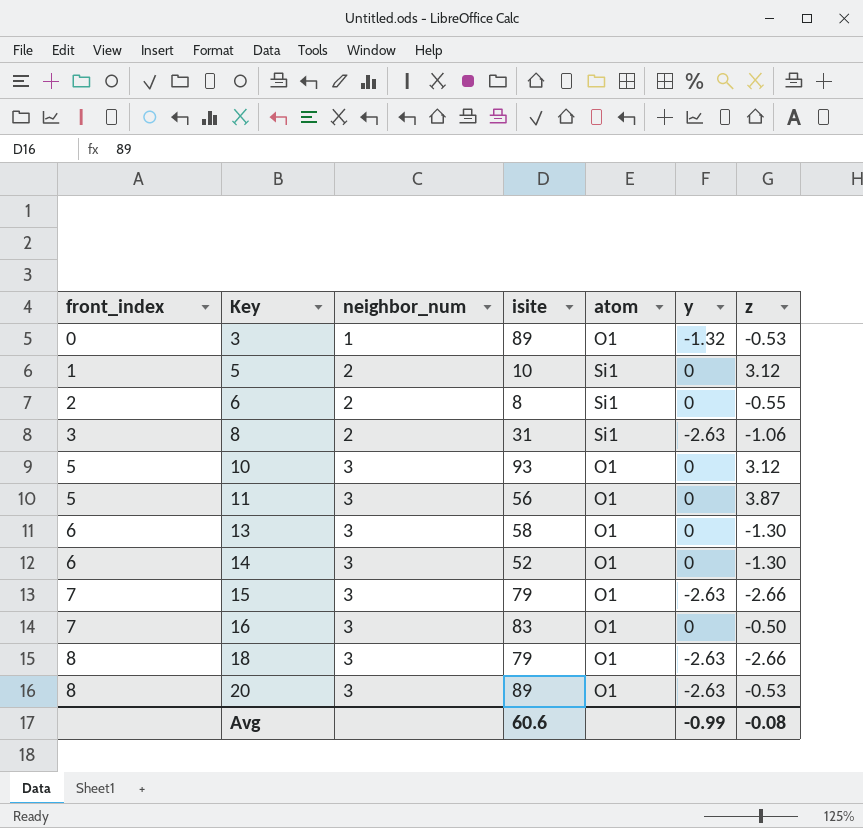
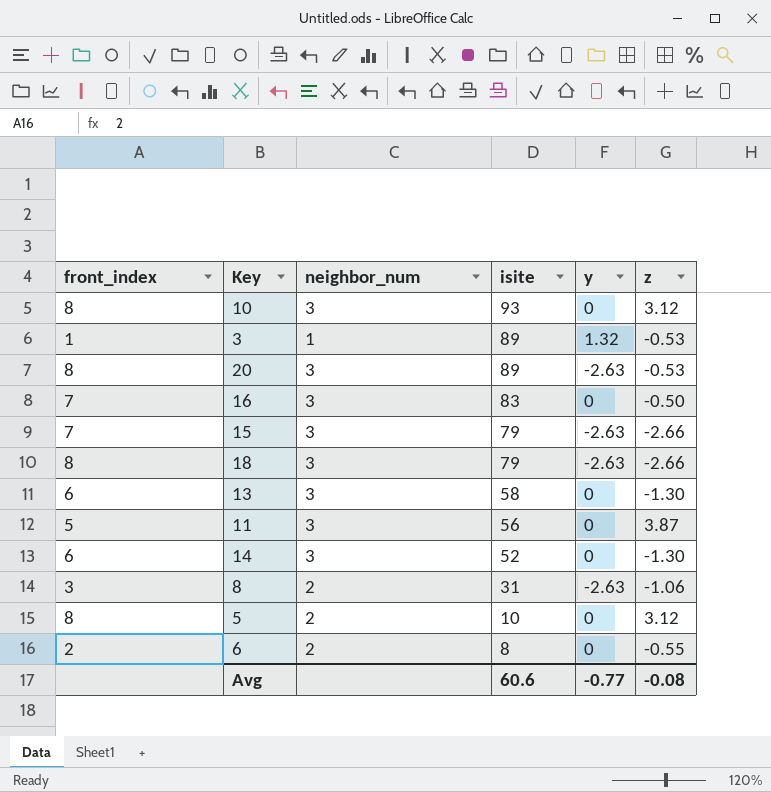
row order: front_index ascending -> isite descending
column atom | position: 5 -> none
10 | front_index: 5 -> 8
3 | front_index: 0 -> 1
3 | y: -1.32 -> 1.32
5 | front_index: 1 -> 8
Avg | y: -0.99 -> -0.77

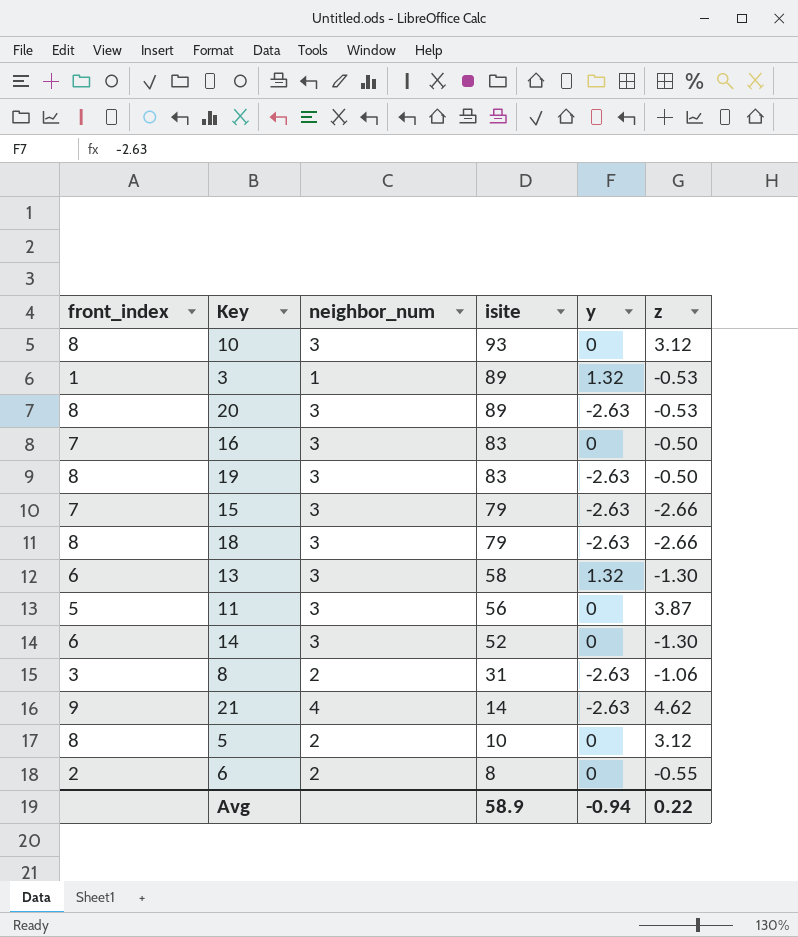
row 19: none -> 8 | 3 | 83 | -2.63 | -0.50
13 | y: 0 -> 1.32
row 21: none -> 9 | 4 | 14 | -2.63 | 4.62
Avg | isite: 60.6 -> 58.9
Avg | y: -0.77 -> -0.94
Avg | z: -0.08 -> 0.22

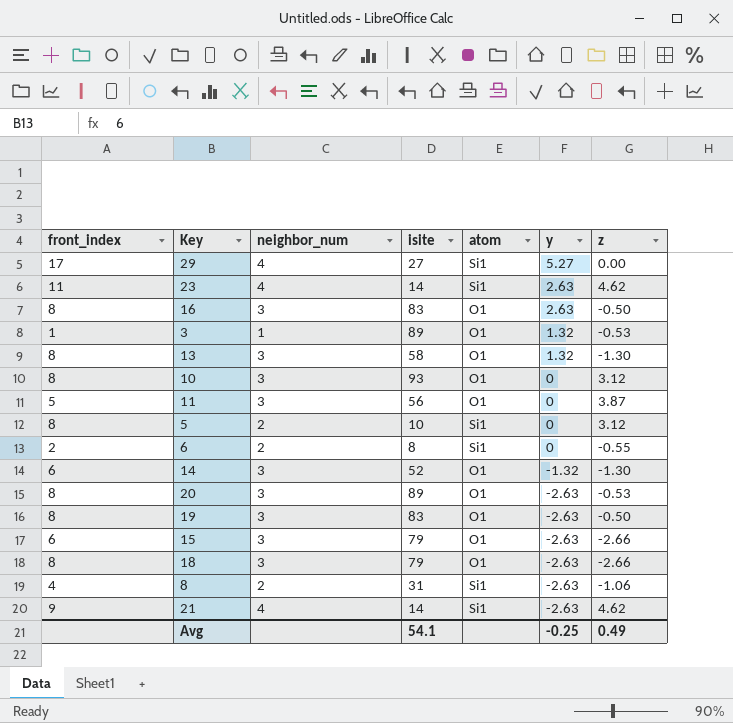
row order: isite descending -> y descending
column atom | position: none -> 5
row 29: none -> 17 | 4 | 27 | Si1 | 5.27 | 0.00
row 23: none -> 11 | 4 | 14 | Si1 | 2.63 | 4.62
16 | front_index: 7 -> 8
16 | y: 0 -> 2.63
13 | front_index: 6 -> 8
14 | y: 0 -> -1.32
15 | front_index: 7 -> 6
8 | front_index: 3 -> 4
Avg | isite: 58.9 -> 54.1
Avg | y: -0.94 -> -0.25
Avg | z: 0.22 -> 0.49

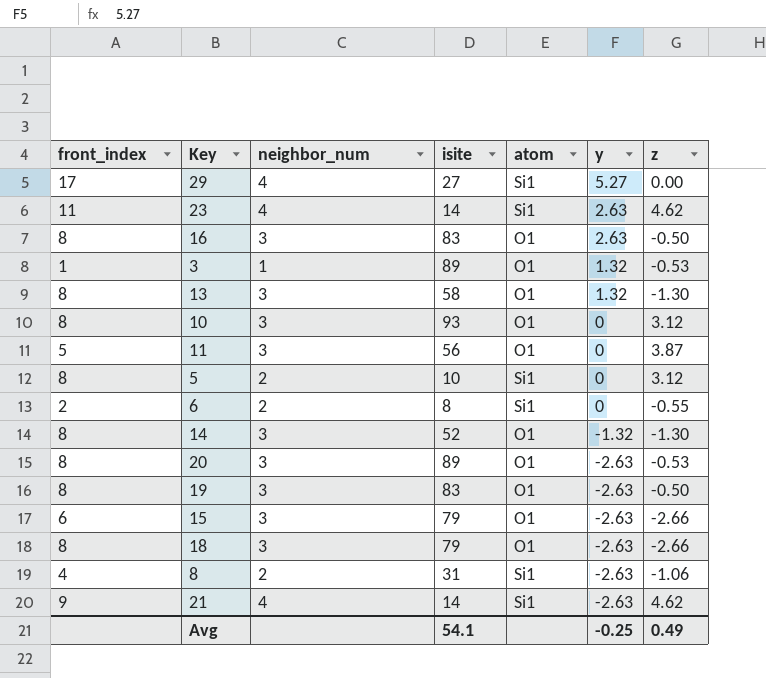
14 | front_index: 6 -> 8

